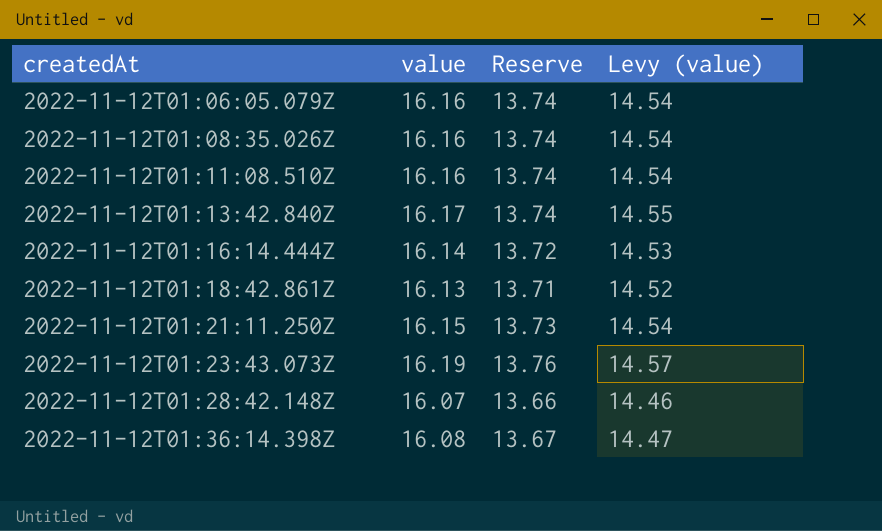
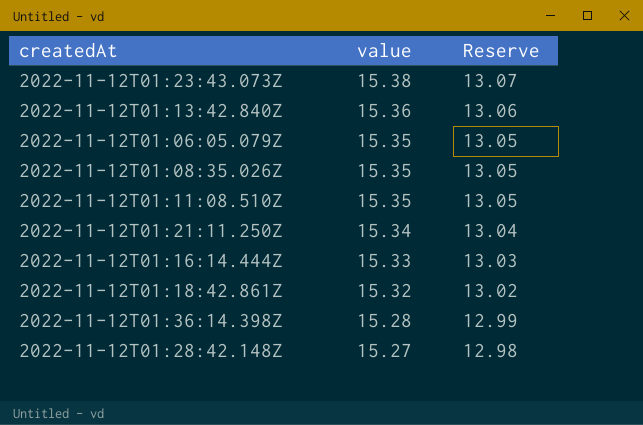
row order: createdAt ascending -> value descending
column Levy (value) | formula: [value] * 0.9 -> none
2022-11-12T01:23:43.073Z | value: 16.19 -> 15.38
2022-11-12T01:23:43.073Z | Reserve: 13.76 -> 13.07
2022-11-12T01:13:42.840Z | value: 16.17 -> 15.36
2022-11-12T01:13:42.840Z | Reserve: 13.74 -> 13.06
2022-11-12T01:06:05.079Z | value: 16.16 -> 15.35
2022-11-12T01:06:05.079Z | Reserve: 13.74 -> 13.05
2022-11-12T01:08:35.026Z | value: 16.16 -> 15.35
2022-11-12T01:08:35.026Z | Reserve: 13.74 -> 13.05
2022-11-12T01:11:08.510Z | value: 16.16 -> 15.35
2022-11-12T01:11:08.510Z | Reserve: 13.74 -> 13.05
2022-11-12T01:21:11.250Z | value: 16.15 -> 15.34
2022-11-12T01:21:11.250Z | Reserve: 13.73 -> 13.04
2022-11-12T01:16:14.444Z | value: 16.14 -> 15.33
2022-11-12T01:16:14.444Z | Reserve: 13.72 -> 13.03
2022-11-12T01:18:42.861Z | value: 16.13 -> 15.32
2022-11-12T01:18:42.861Z | Reserve: 13.71 -> 13.02
2022-11-12T01:36:14.398Z | value: 16.08 -> 15.28
2022-11-12T01:36:14.398Z | Reserve: 13.67 -> 12.99
2022-11-12T01:28:42.148Z | value: 16.07 -> 15.27
2022-11-12T01:28:42.148Z | Reserve: 13.66 -> 12.98

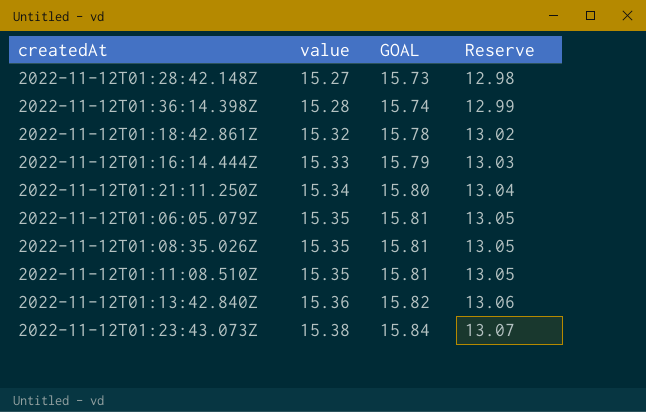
row order: value descending -> value ascending
column GOAL | formula: none -> [value] * 1.03

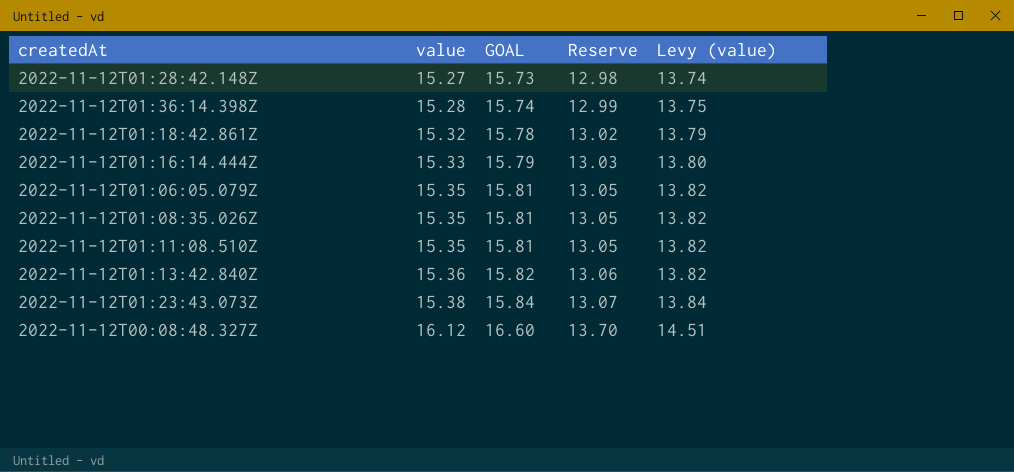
column Levy (value) | formula: none -> [value] * 0.9
row 2022-11-12T01:21:11.250Z: 15.34 | 15.80 | 13.04 -> none
row 2022-11-12T00:08:48.327Z: none -> 16.12 | 16.60 | 13.70 | 14.51

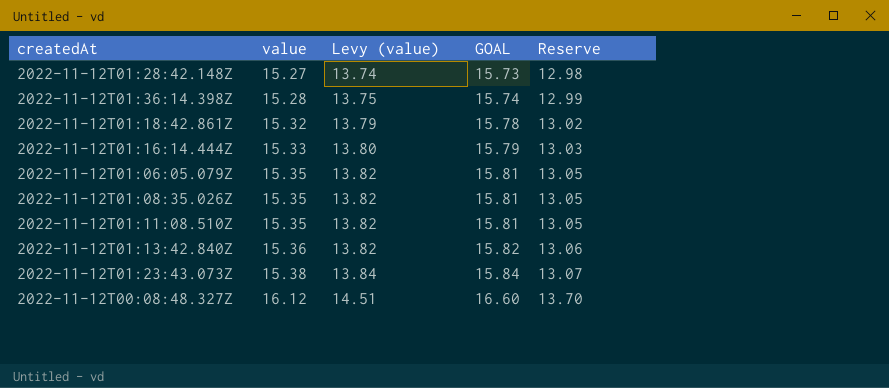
column Levy (value) | position: 5 -> 3

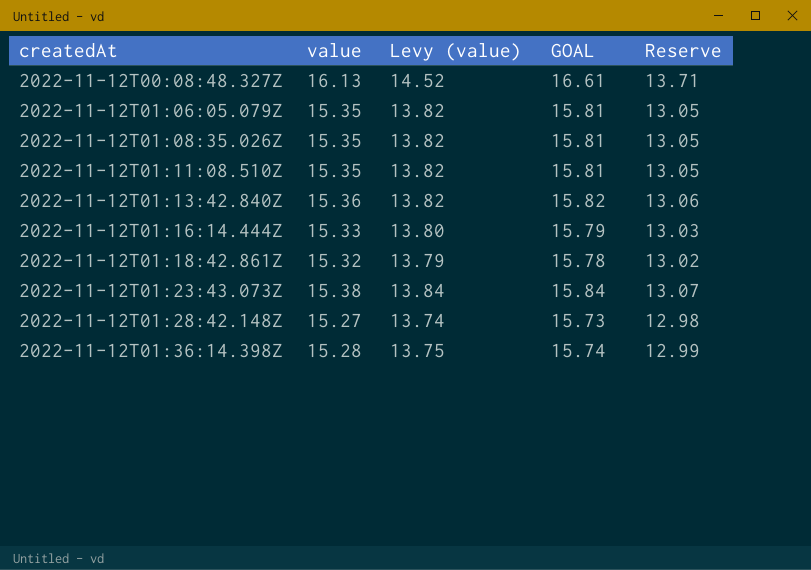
row order: value ascending -> createdAt ascending
2022-11-12T00:08:48.327Z | value: 16.12 -> 16.13
2022-11-12T00:08:48.327Z | Levy (value): 14.51 -> 14.52
2022-11-12T00:08:48.327Z | GOAL: 16.60 -> 16.61
2022-11-12T00:08:48.327Z | Reserve: 13.70 -> 13.71

